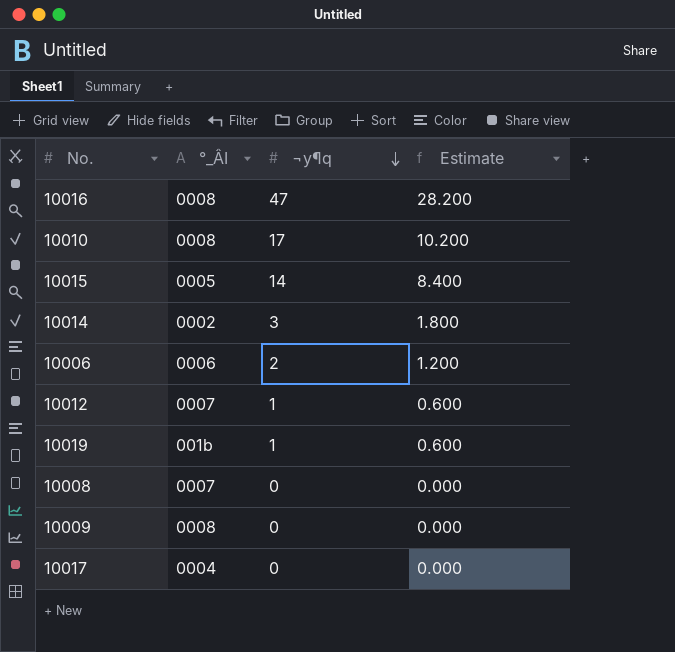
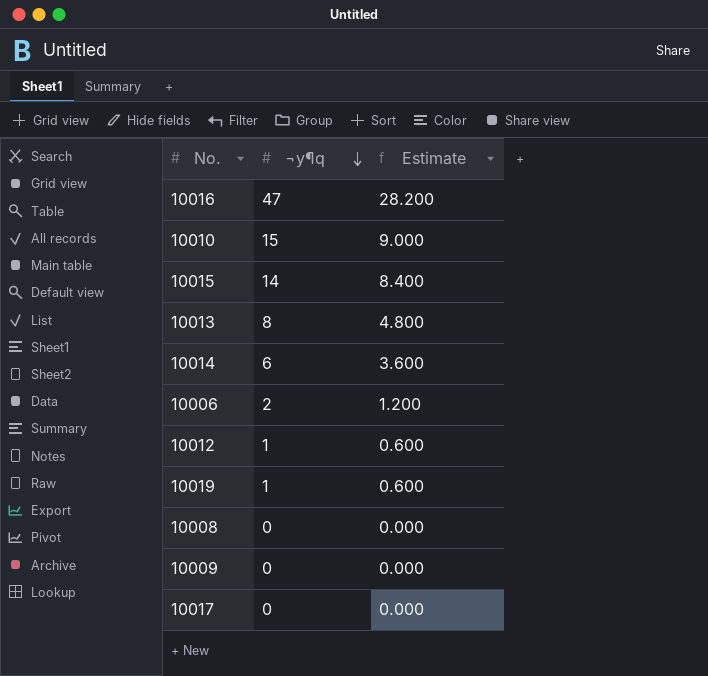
column °_ÂI | position: 2 -> none
10010 | ¬y¶q: 17 -> 15
10010 | Estimate: 10.200 -> 9.000
row 10013: none -> 8 | 4.800
10014 | ¬y¶q: 3 -> 6
10014 | Estimate: 1.800 -> 3.600

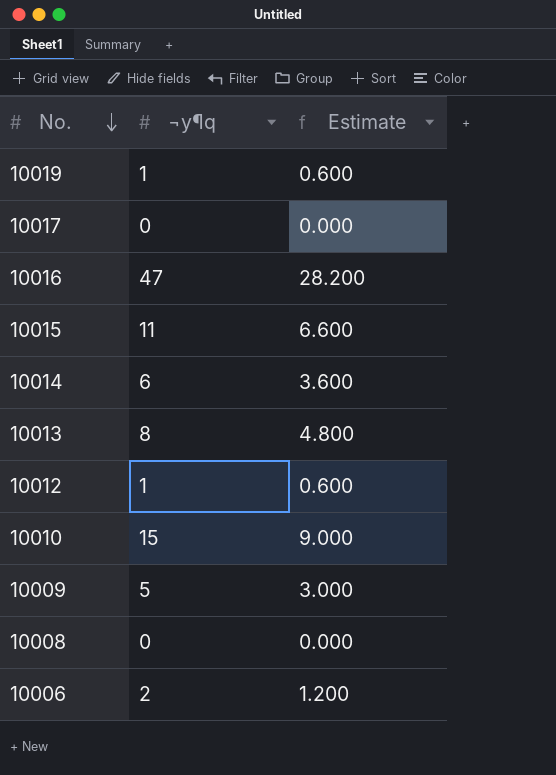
row order: ¬y¶q descending -> No. descending
10015 | ¬y¶q: 14 -> 11
10015 | Estimate: 8.400 -> 6.600
10009 | ¬y¶q: 0 -> 5
10009 | Estimate: 0.000 -> 3.000

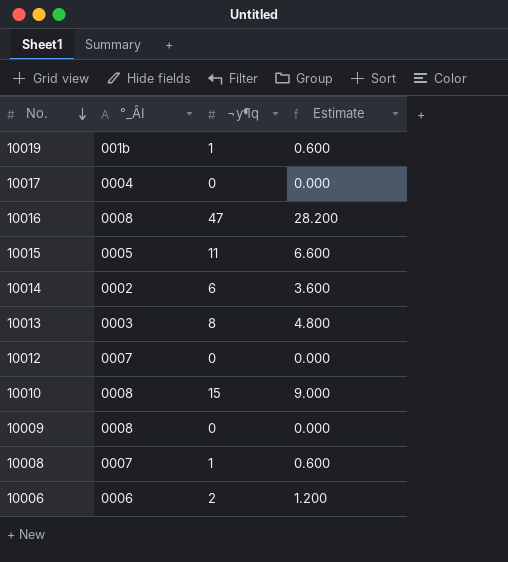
column °_ÂI | position: none -> 2
10012 | ¬y¶q: 1 -> 0
10012 | Estimate: 0.600 -> 0.000
10009 | ¬y¶q: 5 -> 0
10009 | Estimate: 3.000 -> 0.000
10008 | ¬y¶q: 0 -> 1
10008 | Estimate: 0.000 -> 0.600

